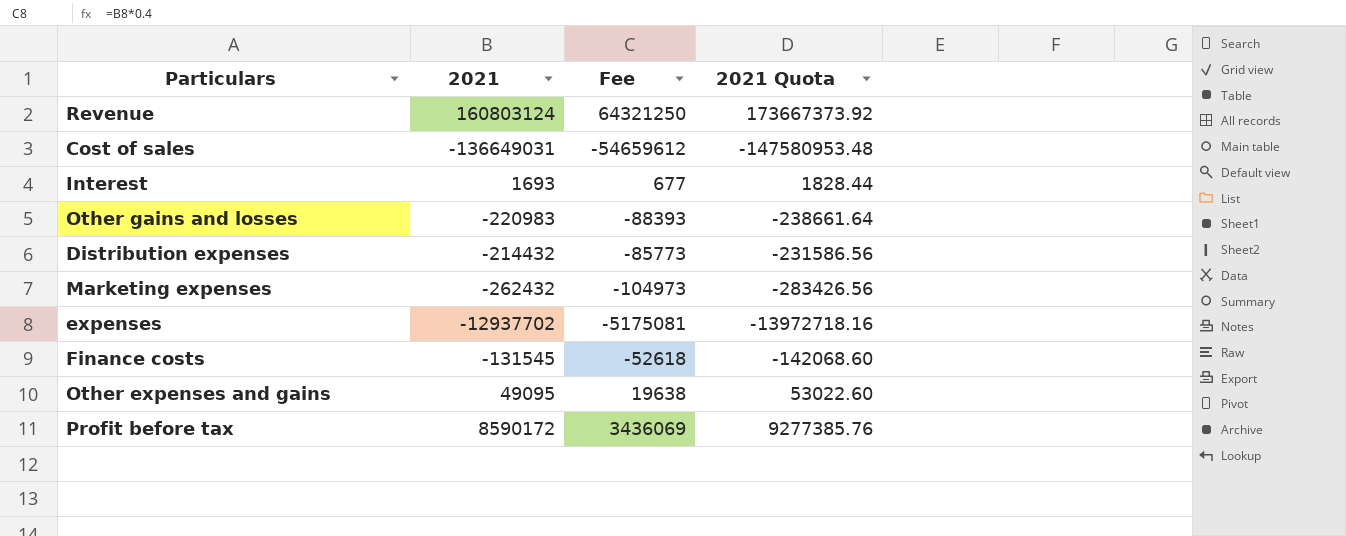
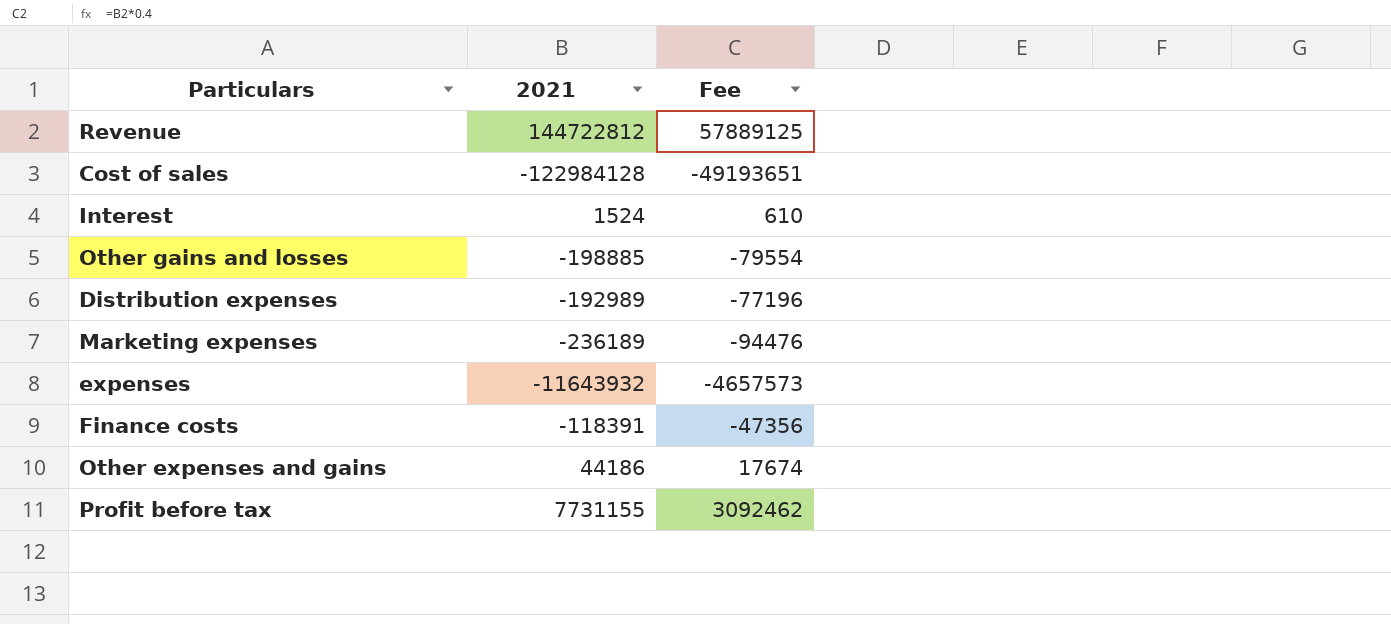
column 2021 Quota | formula: [2021] * 1.08 -> none
Revenue | 2021: 160803124 -> 144722812
Revenue | Fee: 64321250 -> 57889125
Cost of sales | 2021: -136649031 -> -122984128
Cost of sales | Fee: -54659612 -> -49193651
Interest | 2021: 1693 -> 1524
Interest | Fee: 677 -> 610
Other gains and losses | 2021: -220983 -> -198885
Other gains and losses | Fee: -88393 -> -79554
Distribution expenses | 2021: -214432 -> -192989
Distribution expenses | Fee: -85773 -> -77196
Marketing expenses | 2021: -262432 -> -236189
Marketing expenses | Fee: -104973 -> -94476
expenses | 2021: -12937702 -> -11643932
expenses | Fee: -5175081 -> -4657573
Finance costs | 2021: -131545 -> -118391
Finance costs | Fee: -52618 -> -47356
Other expenses and gains | 2021: 49095 -> 44186
Other expenses and gains | Fee: 19638 -> 17674
Profit before tax | 2021: 8590172 -> 7731155
Profit before tax | Fee: 3436069 -> 3092462

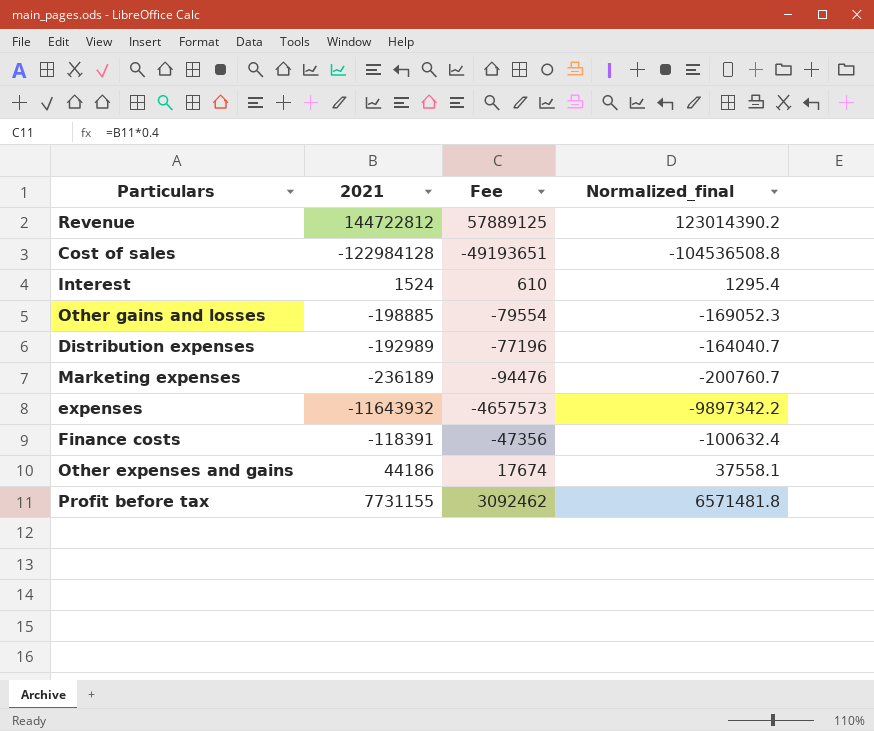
column Normalized_final | formula: none -> [2021] * 0.85

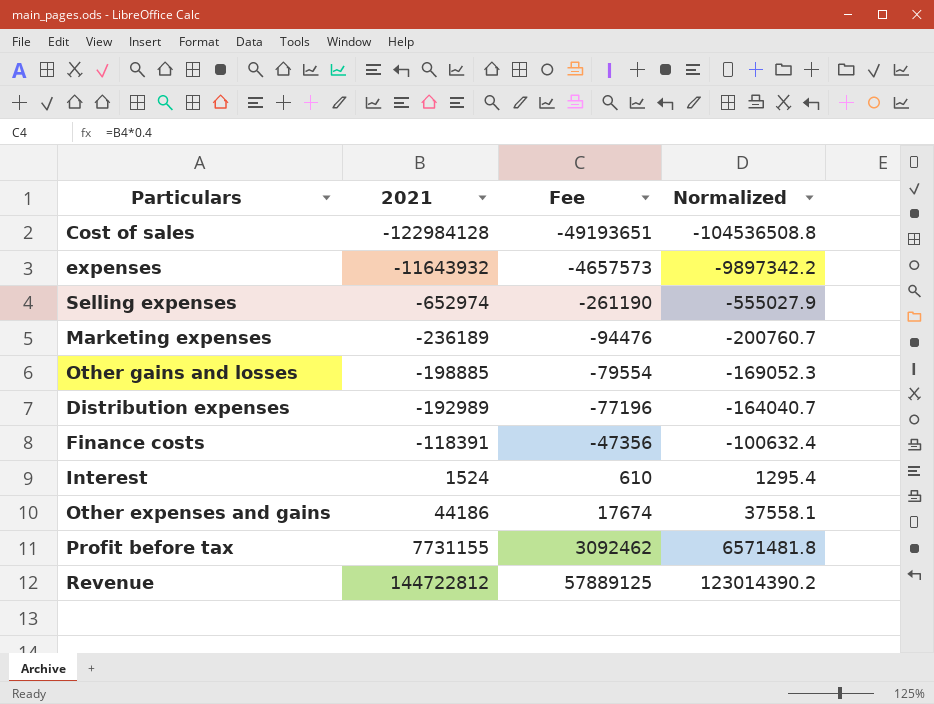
row order: none -> 2021 ascending
column name: Normalized_final -> Normalized
row Selling expenses: none -> -652974 | -261190 | -555027.9

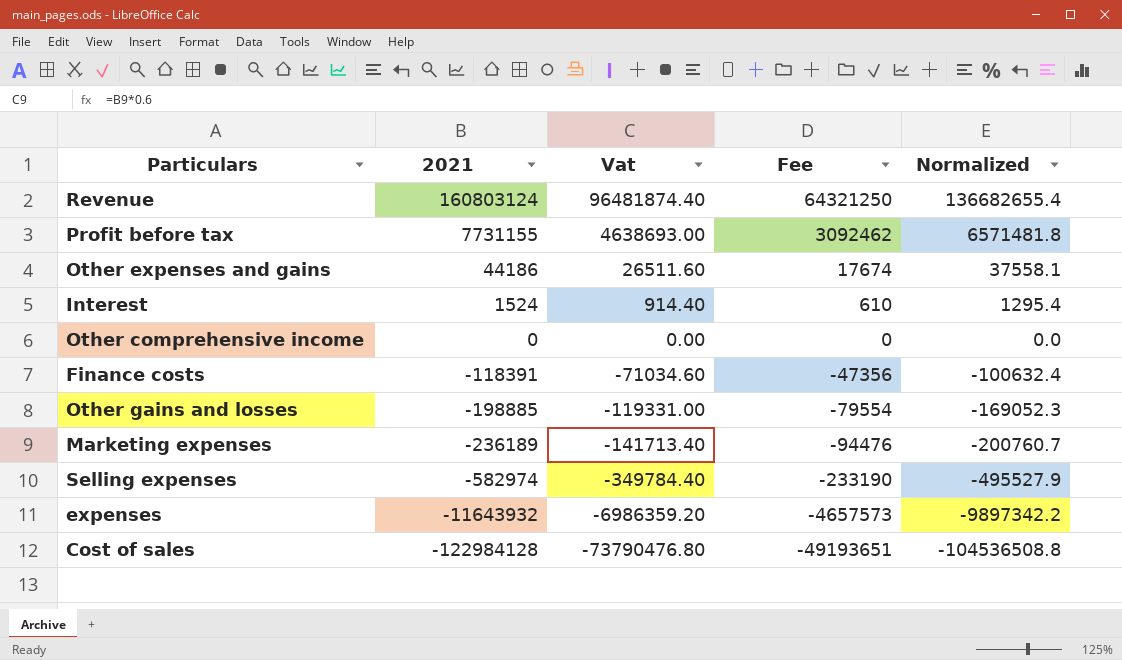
row order: 2021 ascending -> 2021 descending
column Vat | formula: none -> [2021] * 0.6
row Distribution expenses: -192989 | -77196 | -164040.7 -> none
Revenue | 2021: 144722812 -> 160803124
Revenue | Fee: 57889125 -> 64321250
Revenue | Normalized: 123014390.2 -> 136682655.4
row Other comprehensive income: none -> 0 | 0.00 | 0 | 0.0
Selling expenses | 2021: -652974 -> -582974
Selling expenses | Fee: -261190 -> -233190
Selling expenses | Normalized: -555027.9 -> -495527.9

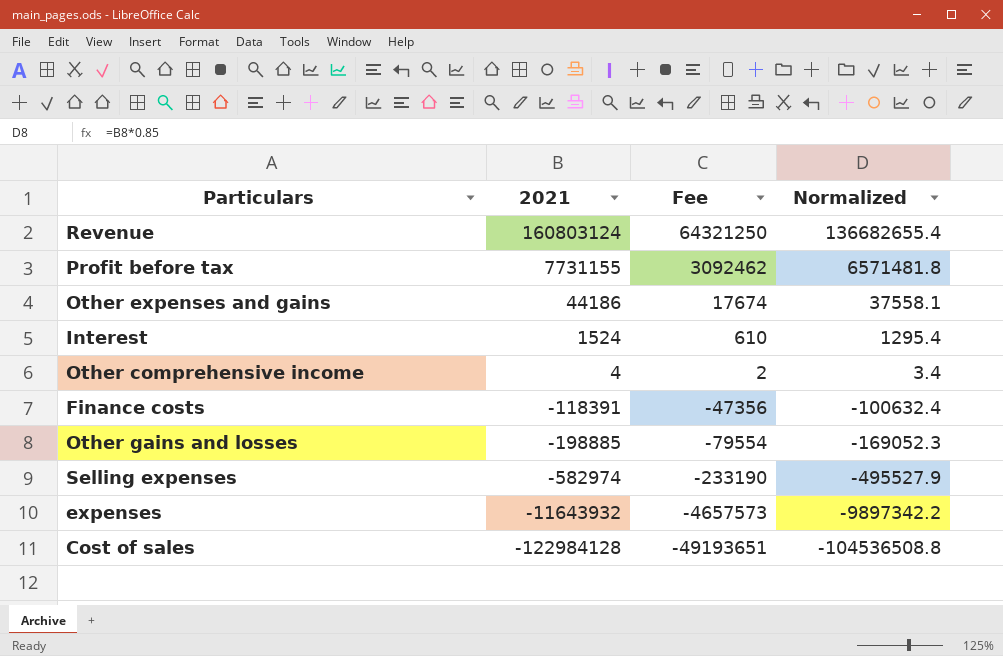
column Vat | formula: [2021] * 0.6 -> none
row Marketing expenses: -236189 | -141713.40 | -94476 | -200760.7 -> none
Other comprehensive income | 2021: 0 -> 4
Other comprehensive income | Fee: 0 -> 2
Other comprehensive income | Normalized: 0.0 -> 3.4

